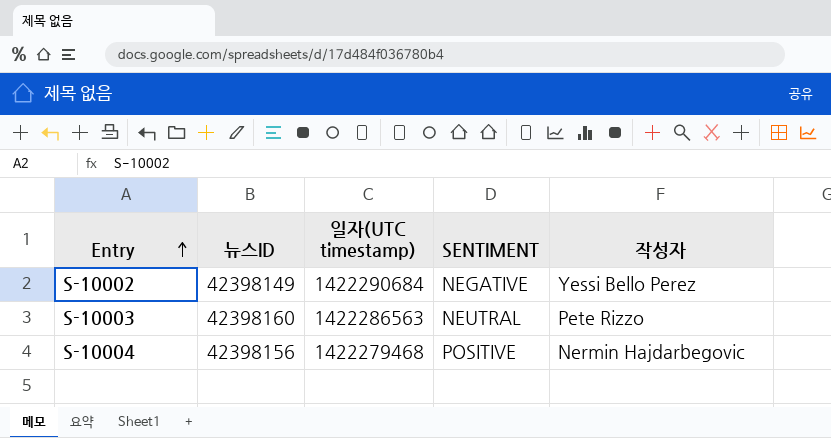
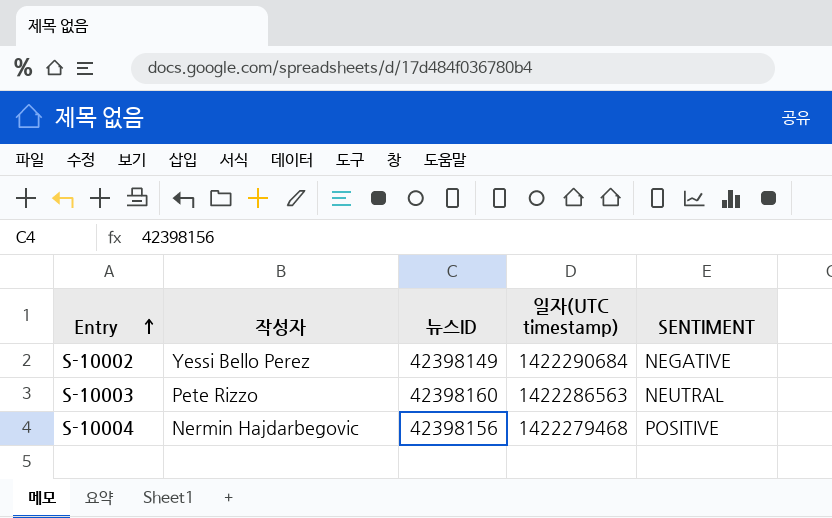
column 작성자 | position: 5 -> 2

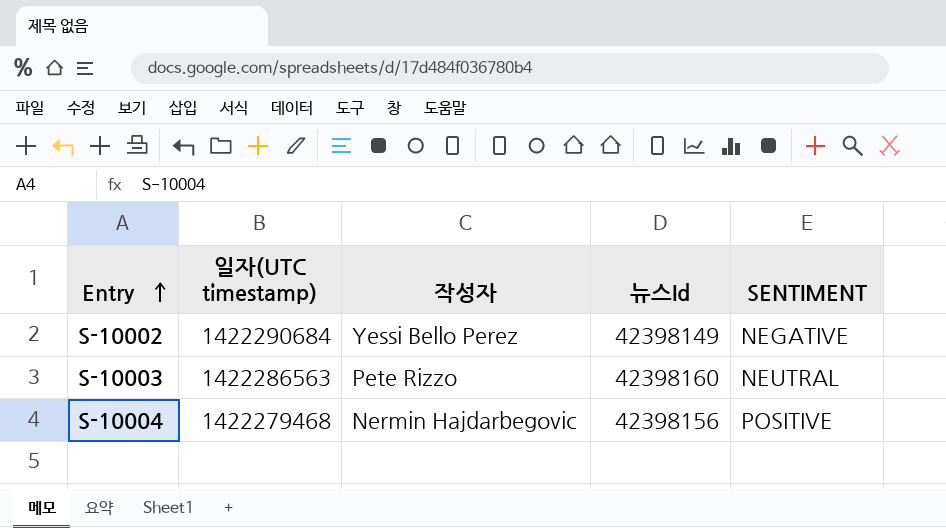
column 일자(UTC timestamp) | position: 4 -> 2
column name: 뉴스ID -> 뉴스Id

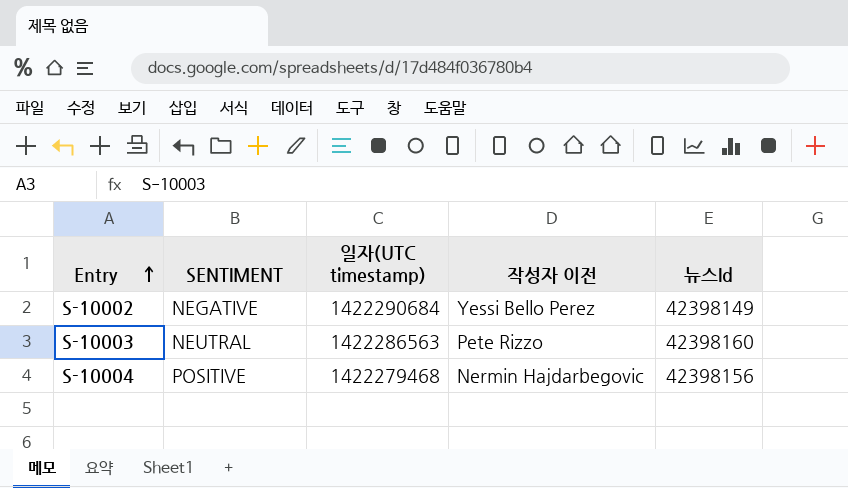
column SENTIMENT | position: 5 -> 2
column name: 작성자 -> 작성자 이전

